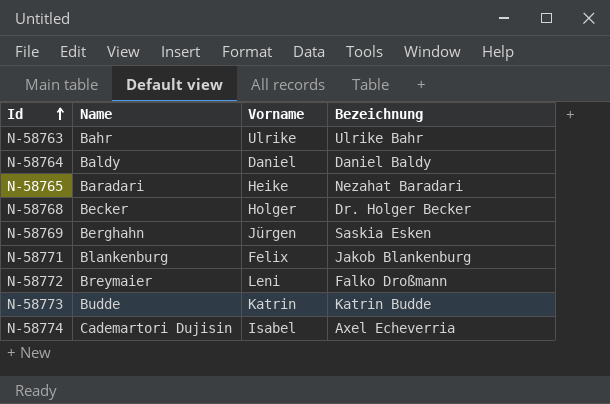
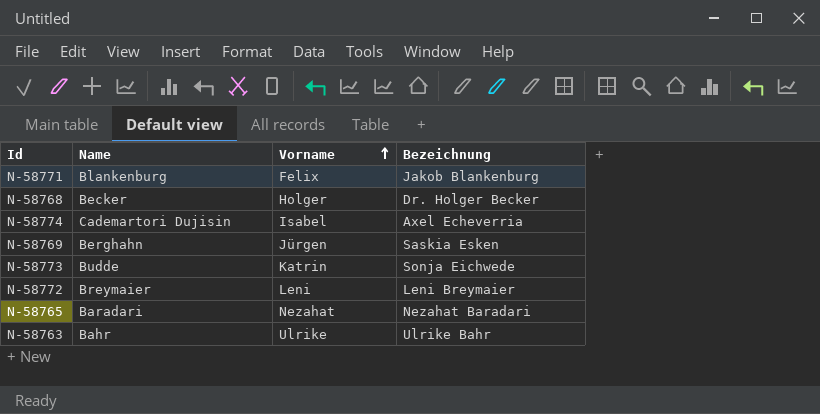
row order: Id ascending -> Vorname ascending
row N-58764: Baldy | Daniel | Daniel Baldy -> none
N-58773 | Bezeichnung: Katrin Budde -> Sonja Eichwede
N-58772 | Bezeichnung: Falko Droßmann -> Leni Breymaier
N-58765 | Vorname: Heike -> Nezahat

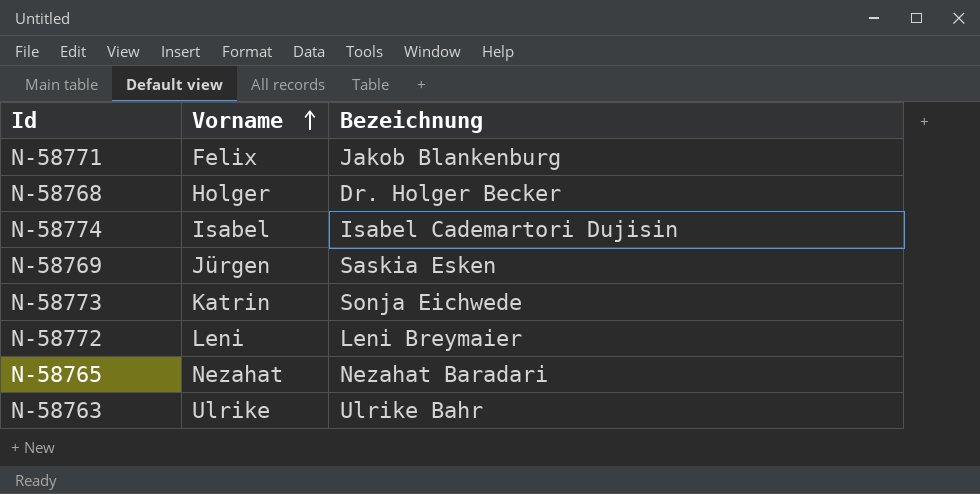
column Name | position: 2 -> none
N-58774 | Bezeichnung: Axel Echeverria -> Isabel Cademartori Dujisin

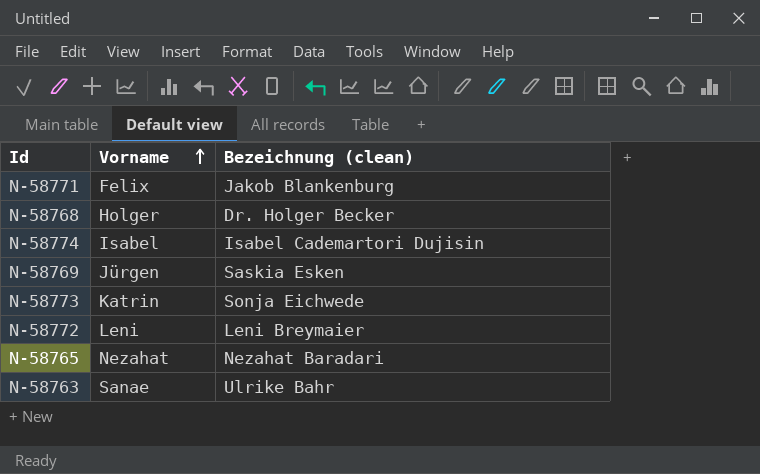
column name: Bezeichnung -> Bezeichnung (clean)
N-58763 | Vorname: Ulrike -> Sanae

